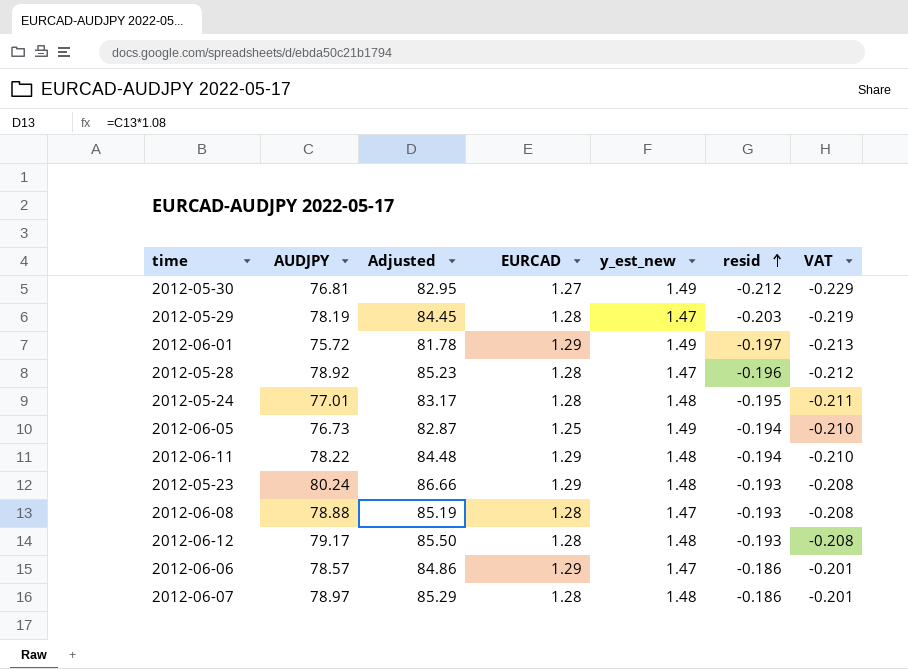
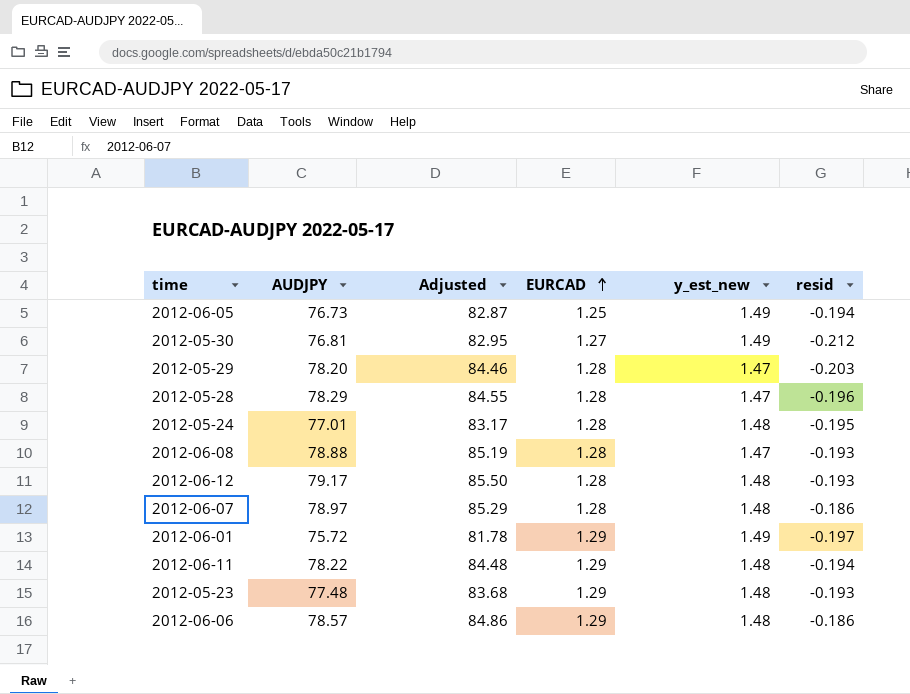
row order: resid ascending -> EURCAD ascending
column VAT | formula: [resid] * 1.08 -> none
2012-05-29 | AUDJPY: 78.19 -> 78.20
2012-05-29 | Adjusted: 84.45 -> 84.46
2012-05-28 | AUDJPY: 78.92 -> 78.29
2012-05-28 | Adjusted: 85.23 -> 84.55
2012-05-23 | AUDJPY: 80.24 -> 77.48
2012-05-23 | Adjusted: 86.66 -> 83.68
2012-06-06 | y_est_new: 1.47 -> 1.48

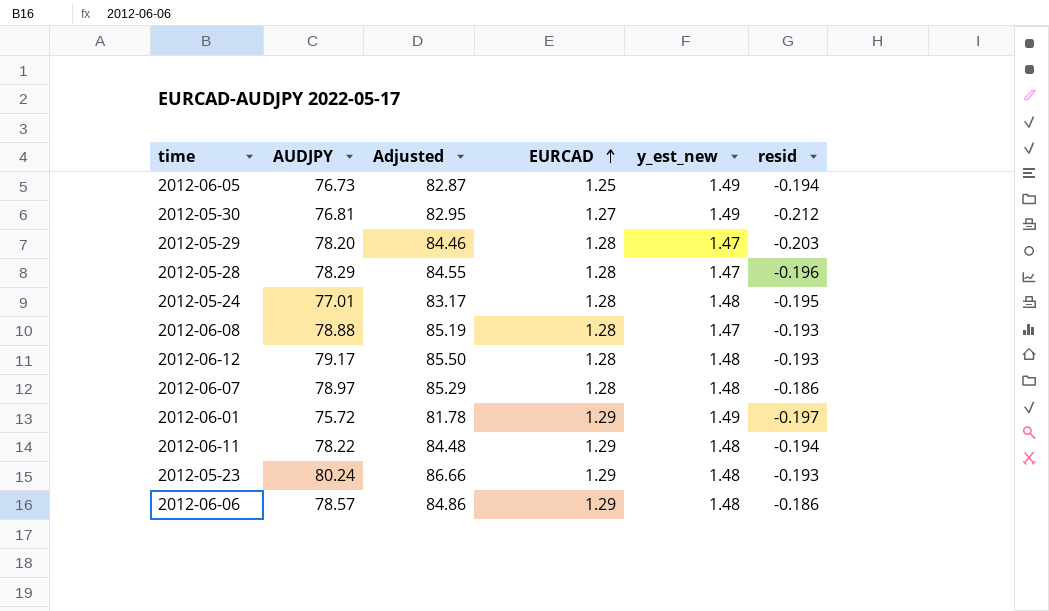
2012-05-23 | AUDJPY: 77.48 -> 80.24
2012-05-23 | Adjusted: 83.68 -> 86.66

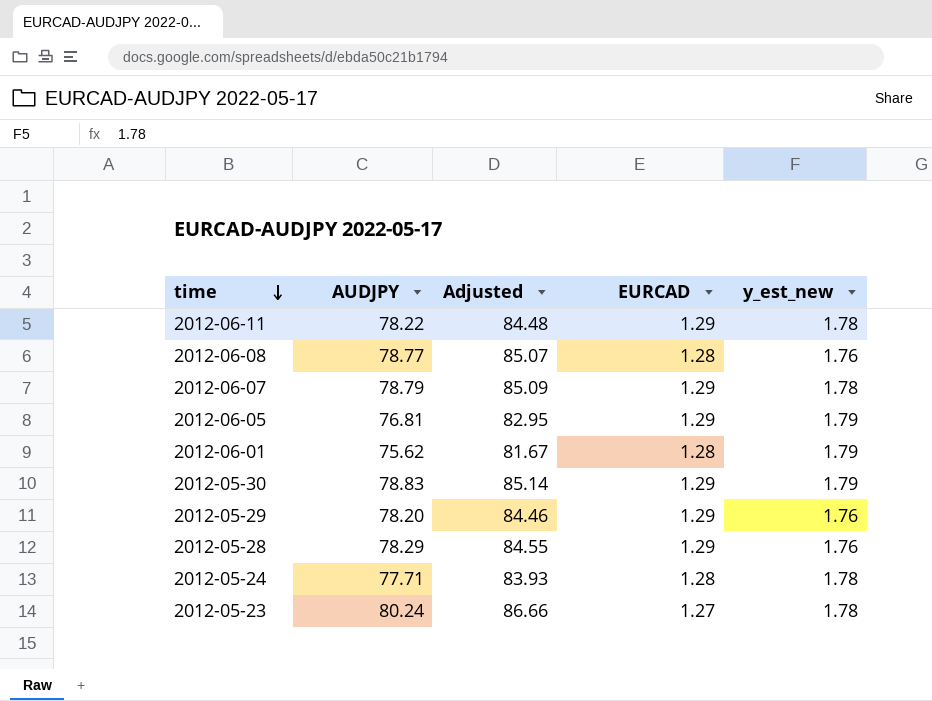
row order: EURCAD ascending -> time descending
column resid | position: 6 -> none
row 2012-06-12: 79.17 | 85.50 | 1.28 | 1.48 | -0.193 -> none
row 2012-06-06: 78.57 | 84.86 | 1.29 | 1.48 | -0.186 -> none
2012-06-11 | y_est_new: 1.48 -> 1.78
2012-06-08 | AUDJPY: 78.88 -> 78.77
2012-06-08 | Adjusted: 85.19 -> 85.07
2012-06-08 | y_est_new: 1.47 -> 1.76
2012-06-07 | AUDJPY: 78.97 -> 78.79
2012-06-07 | Adjusted: 85.29 -> 85.09
2012-06-07 | EURCAD: 1.28 -> 1.29
2012-06-07 | y_est_new: 1.48 -> 1.78
2012-06-05 | AUDJPY: 76.73 -> 76.81
2012-06-05 | Adjusted: 82.87 -> 82.95
2012-06-05 | EURCAD: 1.25 -> 1.29
2012-06-05 | y_est_new: 1.49 -> 1.79
2012-06-01 | AUDJPY: 75.72 -> 75.62
2012-06-01 | Adjusted: 81.78 -> 81.67
2012-06-01 | EURCAD: 1.29 -> 1.28
2012-06-01 | y_est_new: 1.49 -> 1.79
2012-05-30 | AUDJPY: 76.81 -> 78.83
2012-05-30 | Adjusted: 82.95 -> 85.14
2012-05-30 | EURCAD: 1.27 -> 1.29
2012-05-30 | y_est_new: 1.49 -> 1.79
2012-05-29 | EURCAD: 1.28 -> 1.29
2012-05-29 | y_est_new: 1.47 -> 1.76
2012-05-28 | EURCAD: 1.28 -> 1.29
2012-05-28 | y_est_new: 1.47 -> 1.76
2012-05-24 | AUDJPY: 77.01 -> 77.71
2012-05-24 | Adjusted: 83.17 -> 83.93
2012-05-24 | y_est_new: 1.48 -> 1.78
2012-05-23 | EURCAD: 1.29 -> 1.27
2012-05-23 | y_est_new: 1.48 -> 1.78

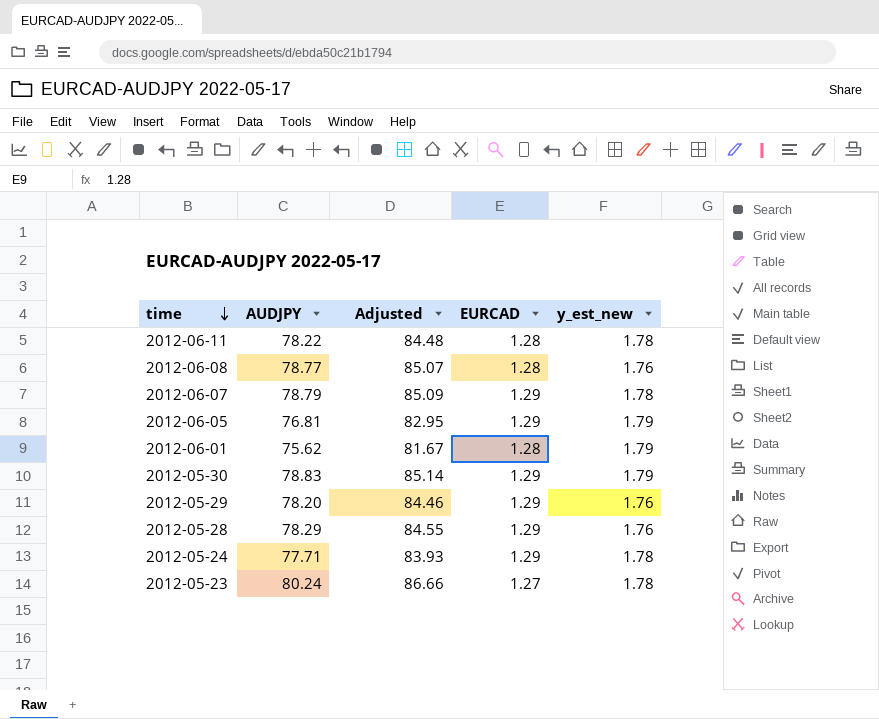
2012-06-11 | EURCAD: 1.29 -> 1.28
2012-05-24 | EURCAD: 1.28 -> 1.29

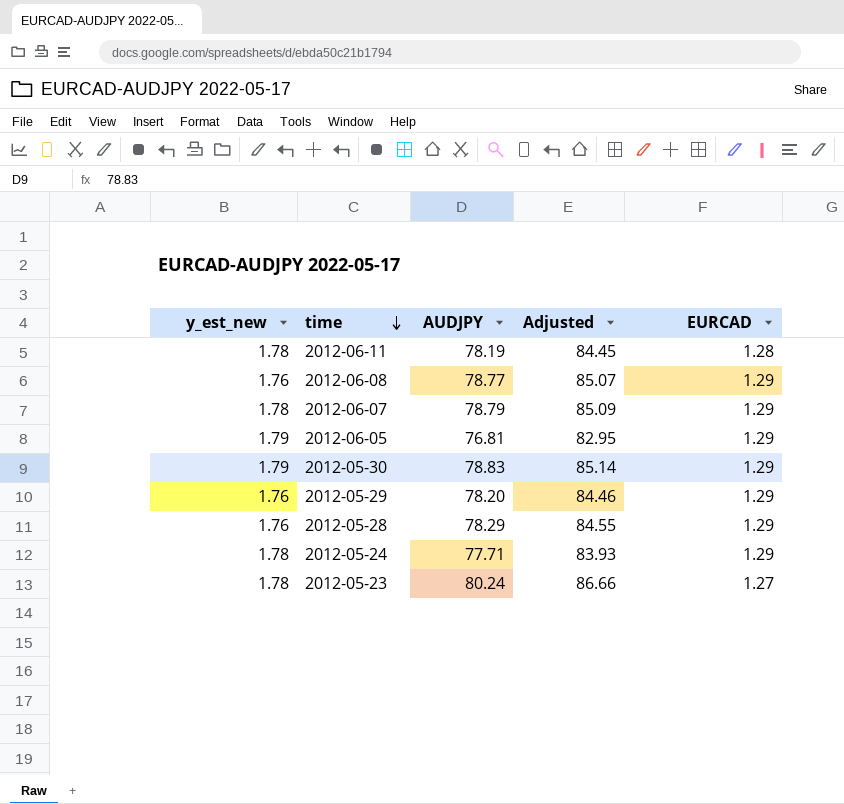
column y_est_new | position: 5 -> 1
row 2012-06-01: 75.62 | 81.67 | 1.28 | 1.79 -> none
2012-06-11 | AUDJPY: 78.22 -> 78.19
2012-06-11 | Adjusted: 84.48 -> 84.45
2012-06-08 | EURCAD: 1.28 -> 1.29

